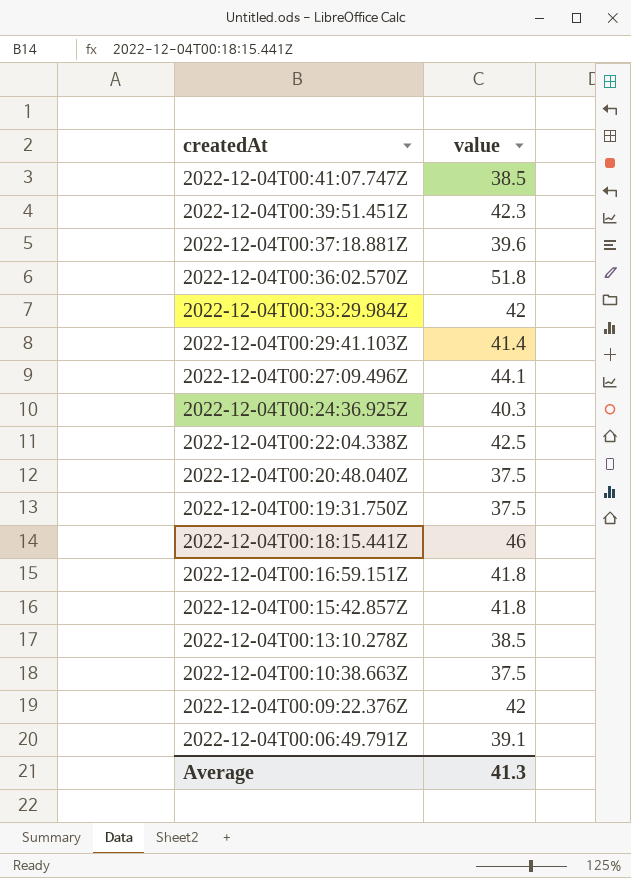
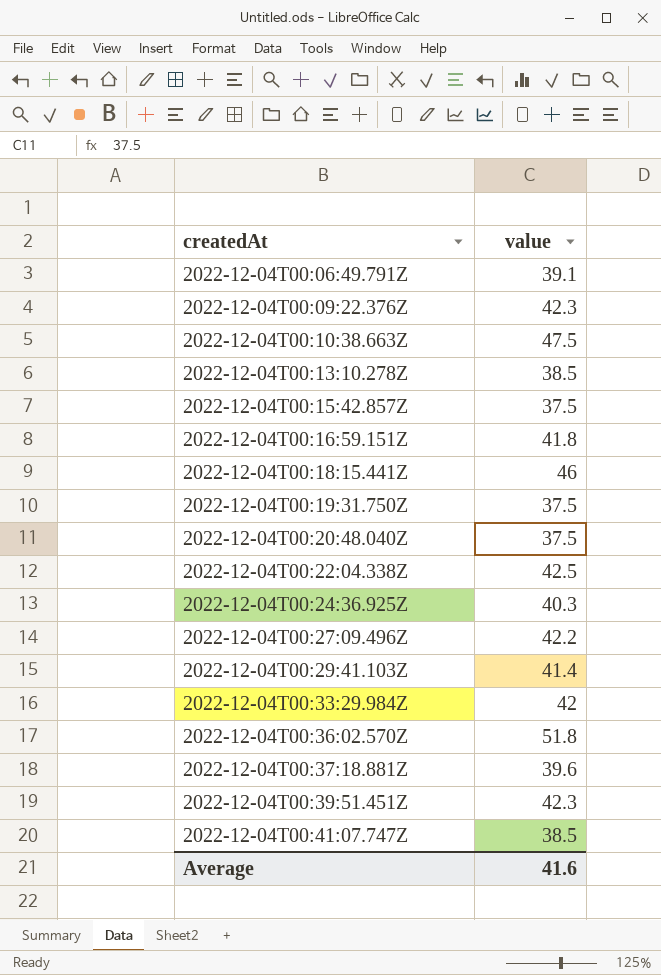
row order: createdAt descending -> createdAt ascending
2022-12-04T00:09:22.376Z | value: 42 -> 42.3
2022-12-04T00:10:38.663Z | value: 37.5 -> 47.5
2022-12-04T00:15:42.857Z | value: 41.8 -> 37.5
2022-12-04T00:27:09.496Z | value: 44.1 -> 42.2
Average | value: 41.3 -> 41.6

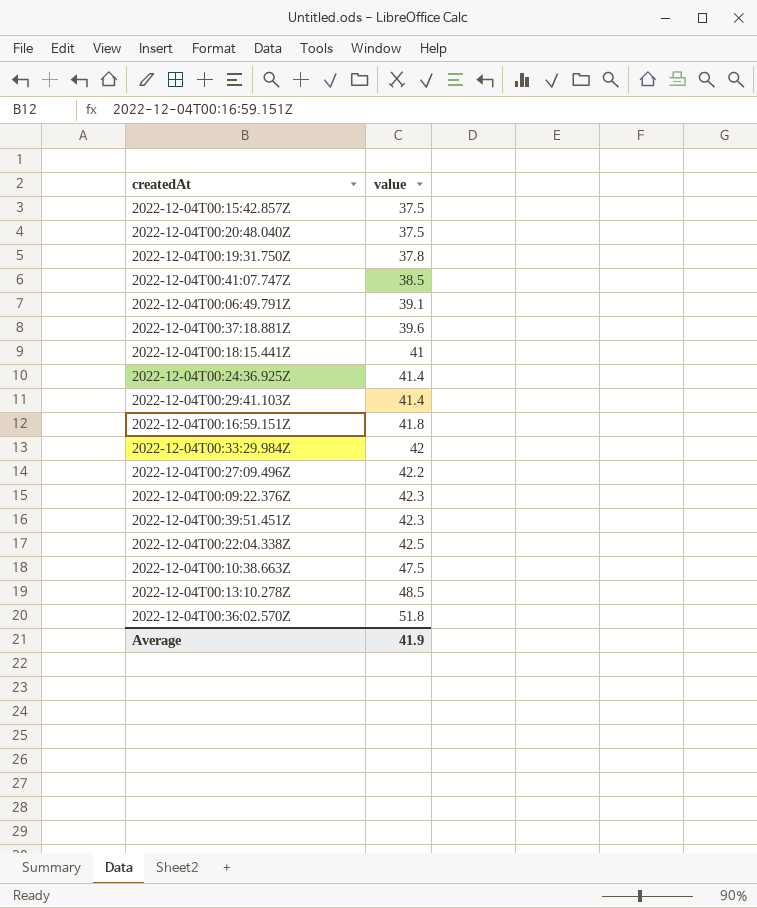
row order: createdAt ascending -> value ascending
2022-12-04T00:19:31.750Z | value: 37.5 -> 37.8
2022-12-04T00:18:15.441Z | value: 46 -> 41
2022-12-04T00:24:36.925Z | value: 40.3 -> 41.4
2022-12-04T00:13:10.278Z | value: 38.5 -> 48.5
Average | value: 41.6 -> 41.9

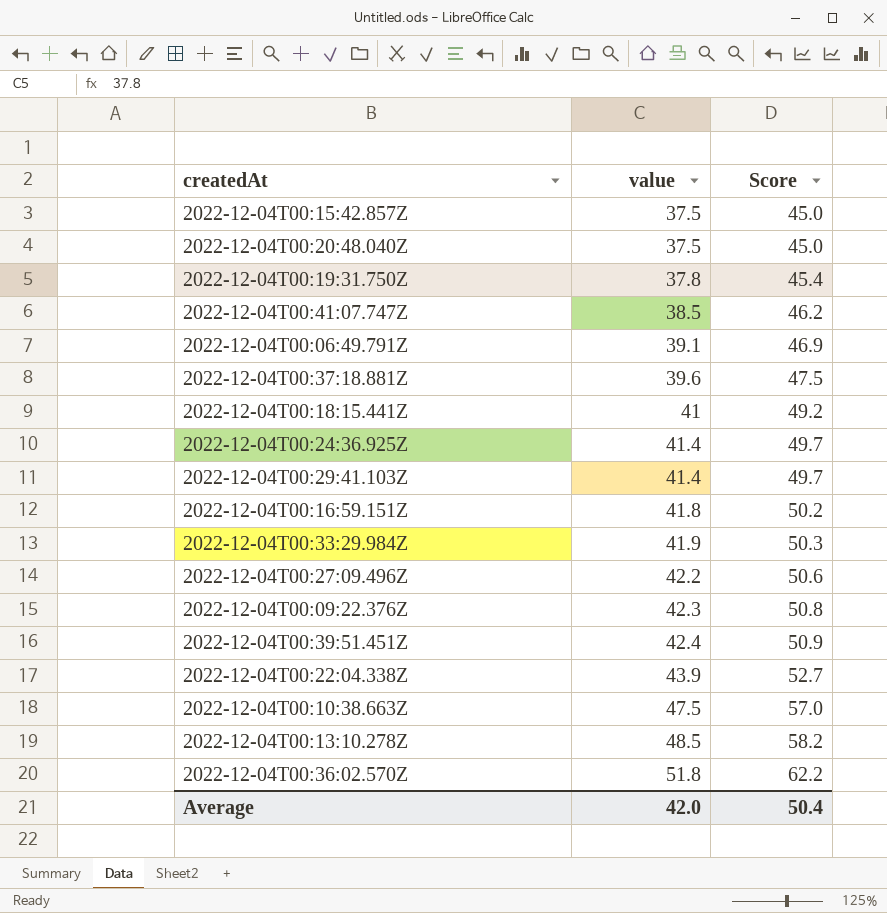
column Score | formula: none -> [value] * 1.2
2022-12-04T00:33:29.984Z | value: 42 -> 41.9
2022-12-04T00:39:51.451Z | value: 42.3 -> 42.4
2022-12-04T00:22:04.338Z | value: 42.5 -> 43.9
Average | value: 41.9 -> 42.0

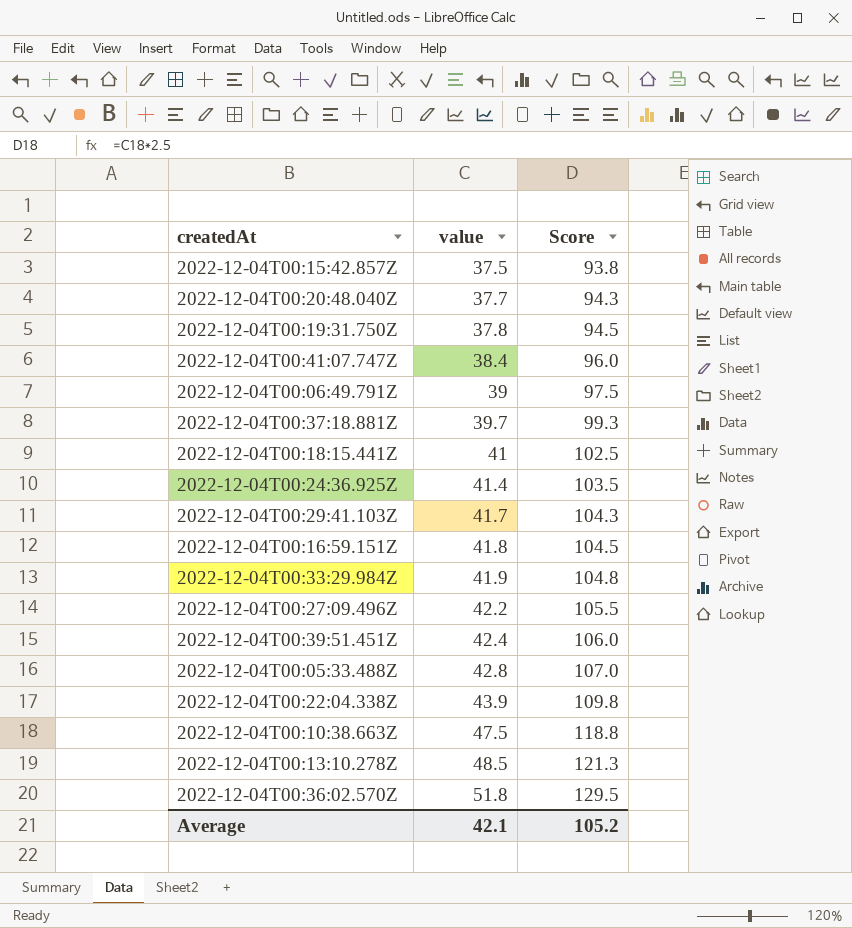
column Score | formula: [value] * 1.2 -> [value] * 2.5
row 2022-12-04T00:09:22.376Z: 42.3 | 50.8 -> none
2022-12-04T00:20:48.040Z | value: 37.5 -> 37.7
2022-12-04T00:41:07.747Z | value: 38.5 -> 38.4
2022-12-04T00:06:49.791Z | value: 39.1 -> 39
2022-12-04T00:37:18.881Z | value: 39.6 -> 39.7
2022-12-04T00:29:41.103Z | value: 41.4 -> 41.7
row 2022-12-04T00:05:33.488Z: none -> 42.8 | 107.0
Average | value: 42.0 -> 42.1
Average | Score: 50.4 -> 105.2

